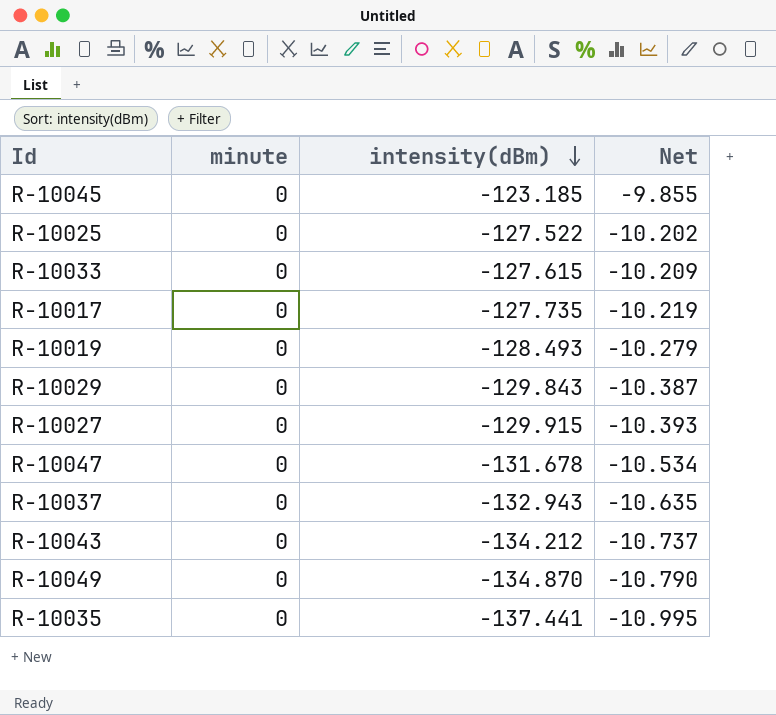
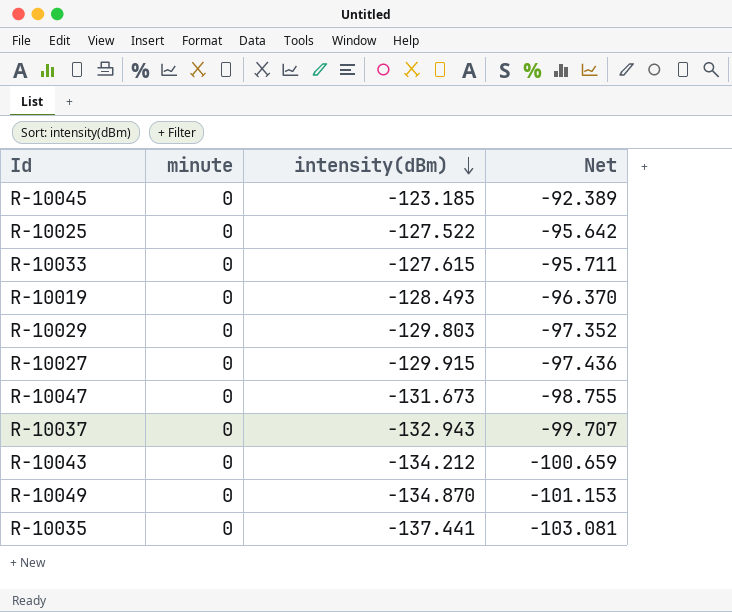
column Net | formula: [intensity(dBm)] * 0.08 -> [intensity(dBm)] * 0.75
row R-10017: 0 | -127.735 | -10.219 -> none
R-10029 | intensity(dBm): -129.843 -> -129.803
R-10047 | intensity(dBm): -131.678 -> -131.673

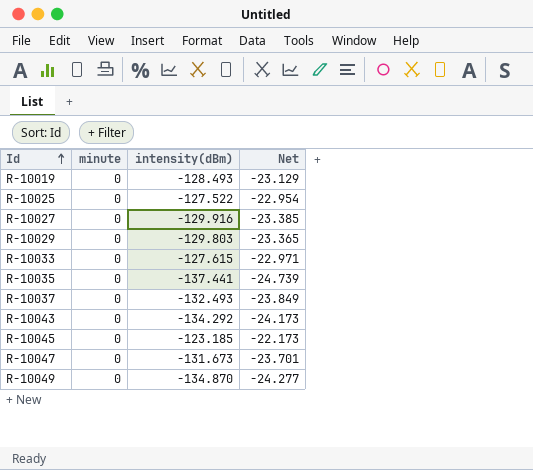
row order: intensity(dBm) descending -> Id ascending
column Net | formula: [intensity(dBm)] * 0.75 -> [intensity(dBm)] * 0.18
R-10027 | intensity(dBm): -129.915 -> -129.916
R-10037 | intensity(dBm): -132.943 -> -132.493
R-10043 | intensity(dBm): -134.212 -> -134.292

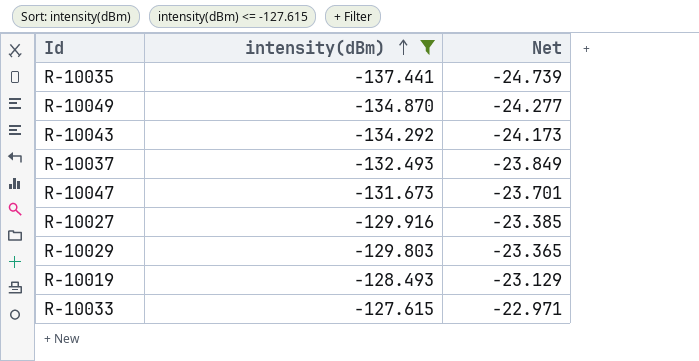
filter: none -> intensity(dBm) <= -127.615
row order: Id ascending -> intensity(dBm) ascending
column minute | position: 2 -> none

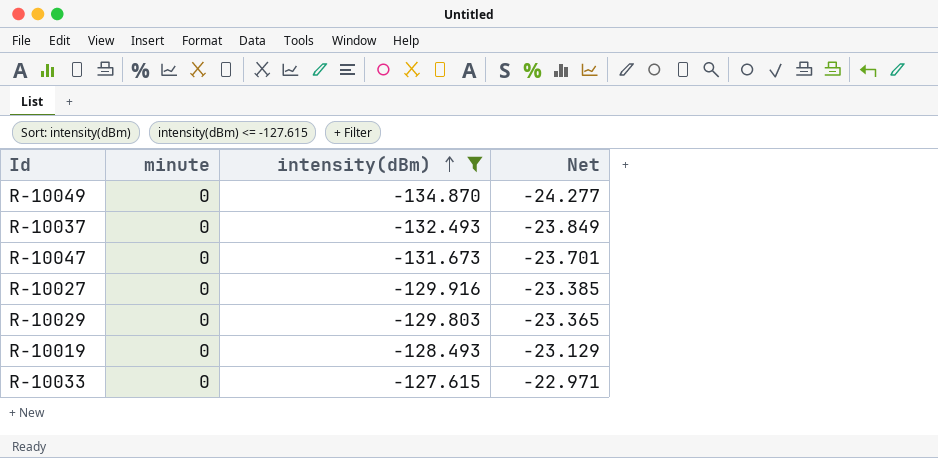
column minute | position: none -> 2
row R-10035: -137.441 | -24.739 -> none
row R-10043: -134.292 | -24.173 -> none

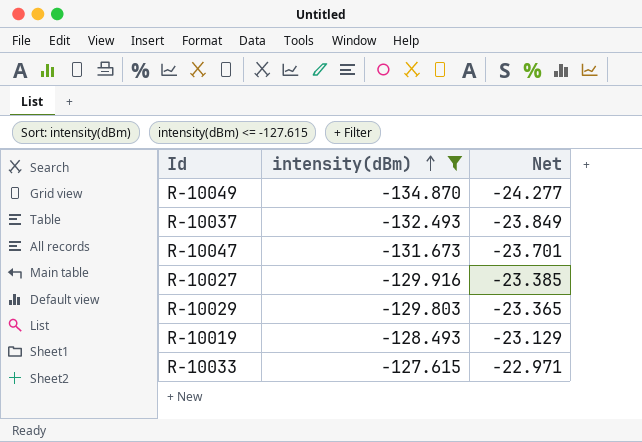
column minute | position: 2 -> none

